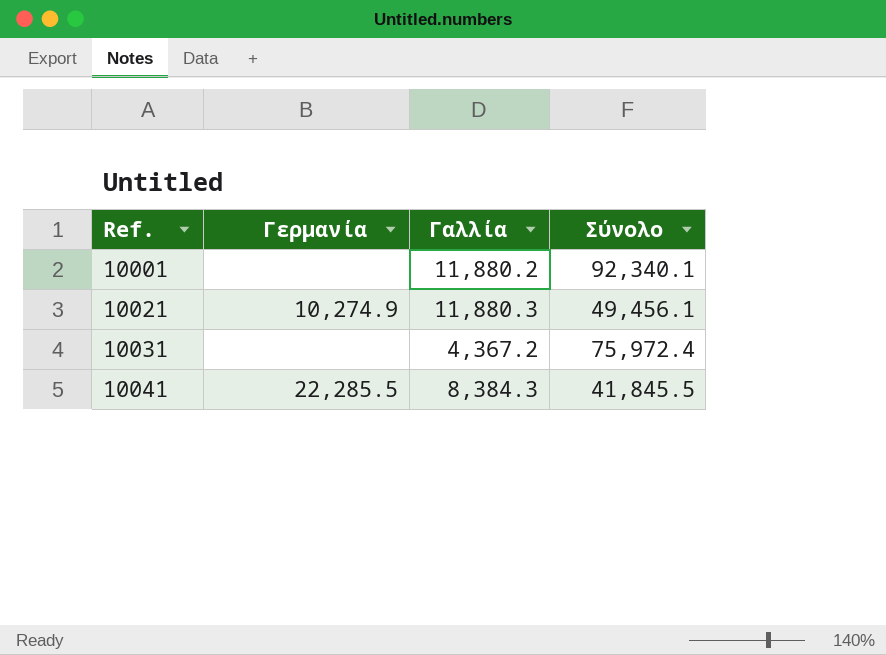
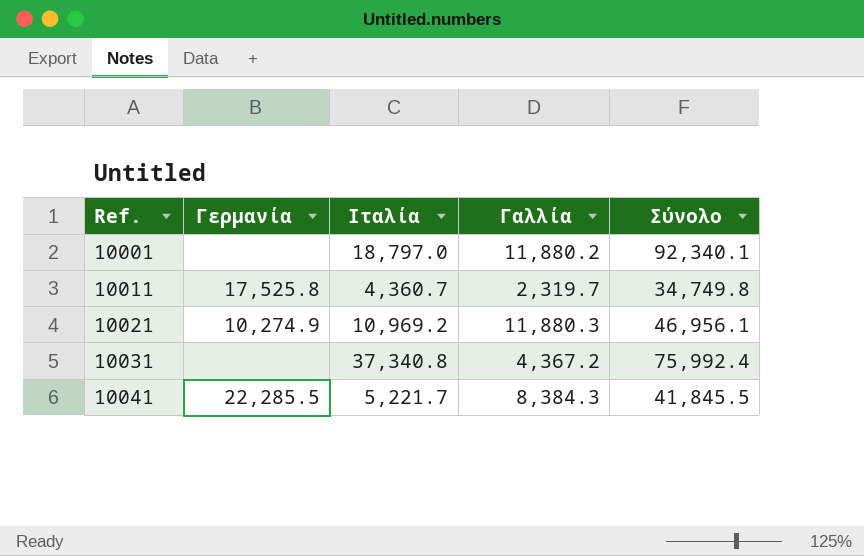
column Ιταλία | position: none -> 3
row 10011: none -> 17,525.8 | 4,360.7 | 2,319.7 | 34,749.8
10021 | Σύνολο: 49,456.1 -> 46,956.1
10031 | Σύνολο: 75,972.4 -> 75,992.4

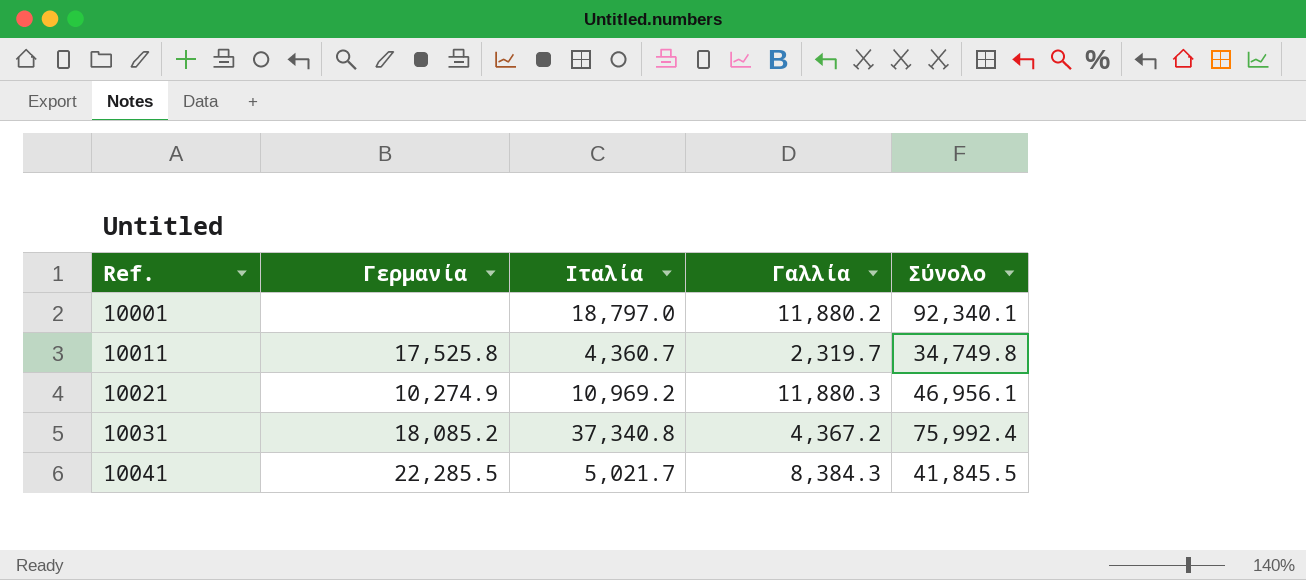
10031 | Γερμανία: none -> 18,085.2
10041 | Ιταλία: 5,221.7 -> 5,021.7

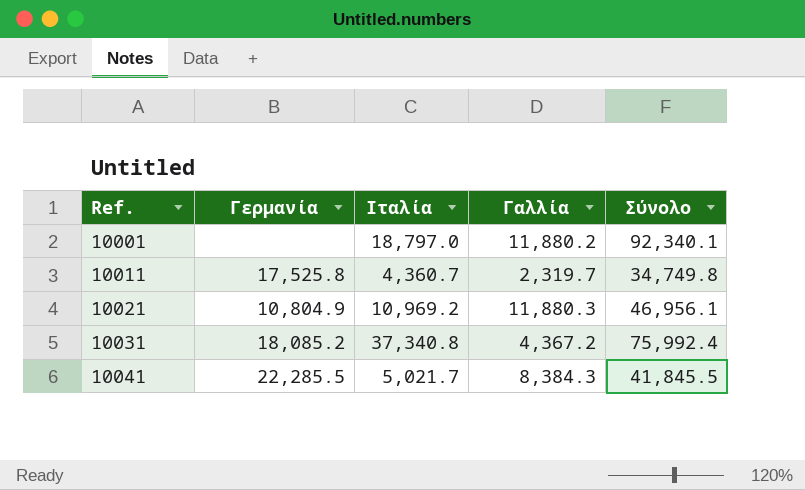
10021 | Γερμανία: 10,274.9 -> 10,804.9

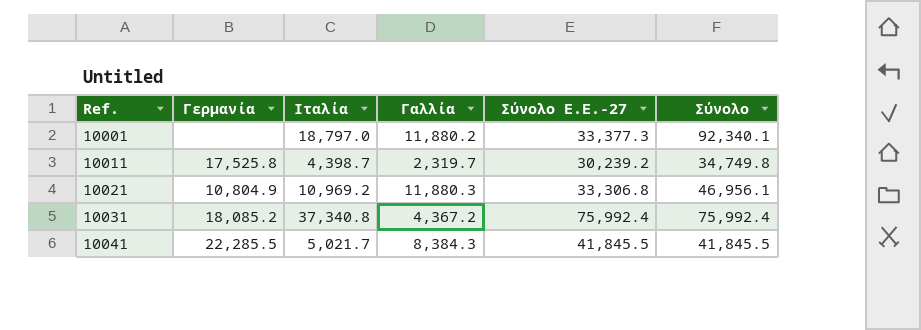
column Σύνολο Ε.Ε.-27 | position: none -> 5
10011 | Ιταλία: 4,360.7 -> 4,398.7

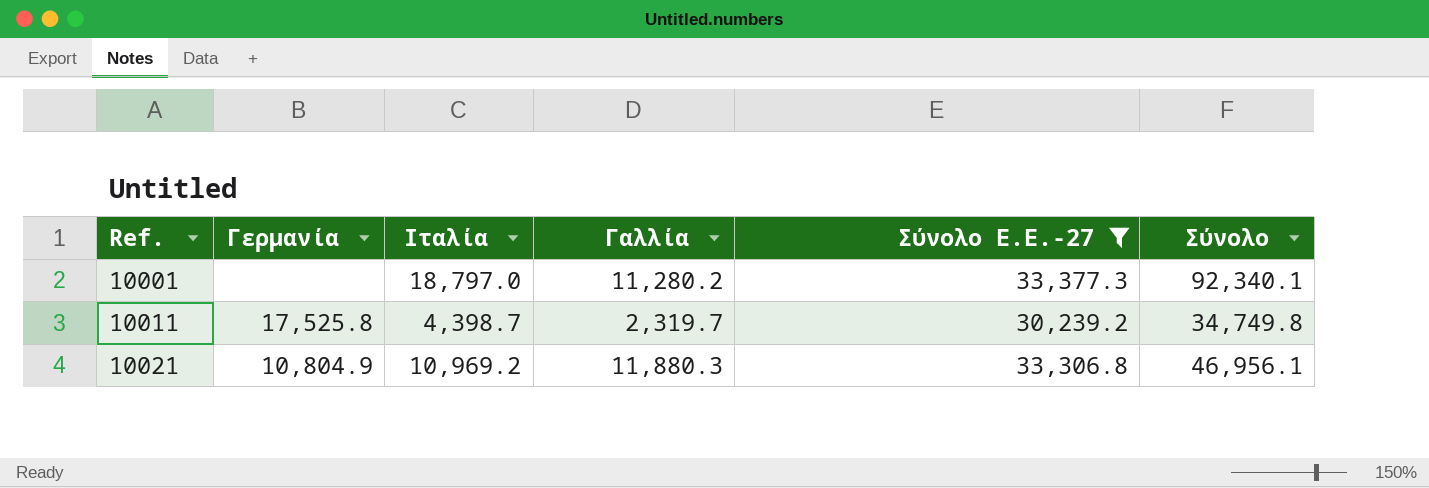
filter: none -> Σύνολο Ε.Ε.-27 <= 33,377.3
10001 | Γαλλία: 11,880.2 -> 11,280.2

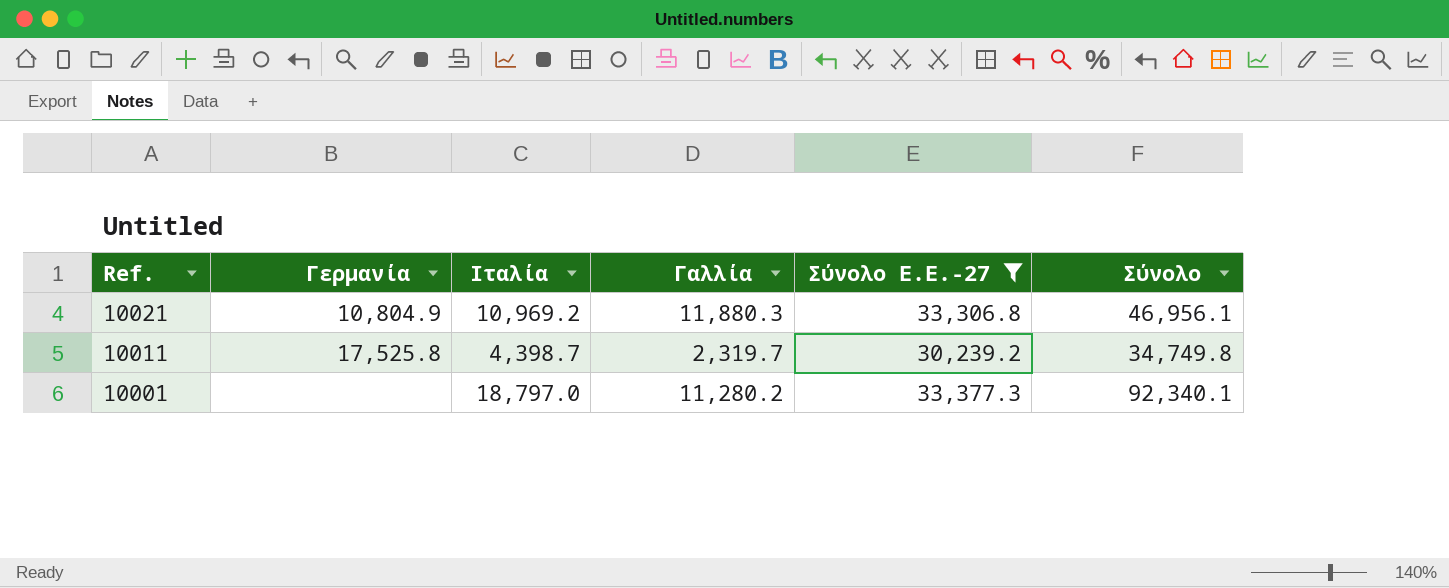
row order: Ref. ascending -> Ref. descending

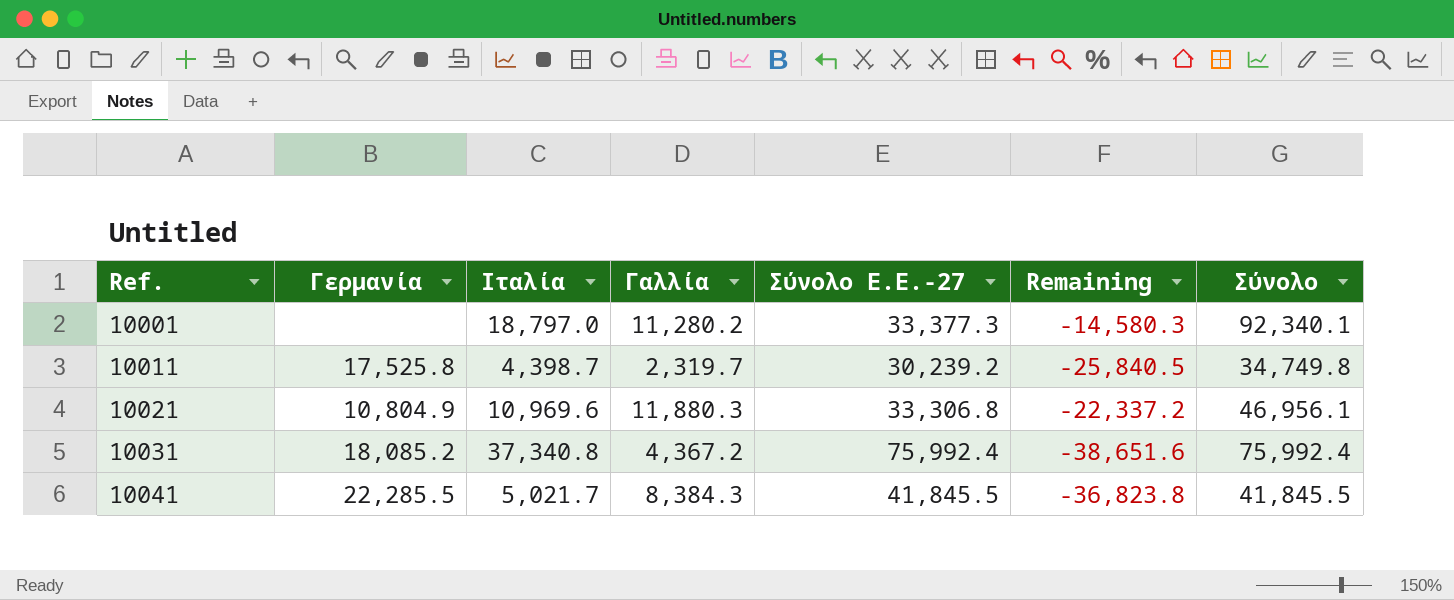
filter: Σύνολο Ε.Ε.-27 <= 33,377.3 -> none
row order: Ref. descending -> Ref. ascending
column Remaining | formula: none -> [Ιταλία] - [Σύνολο Ε.Ε.-27]
10021 | Ιταλία: 10,969.2 -> 10,969.6

